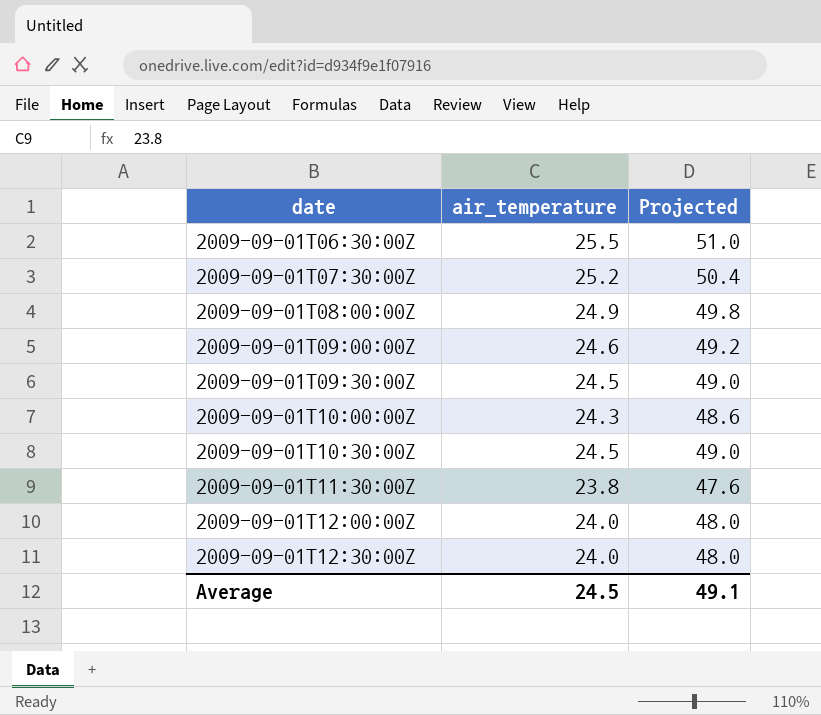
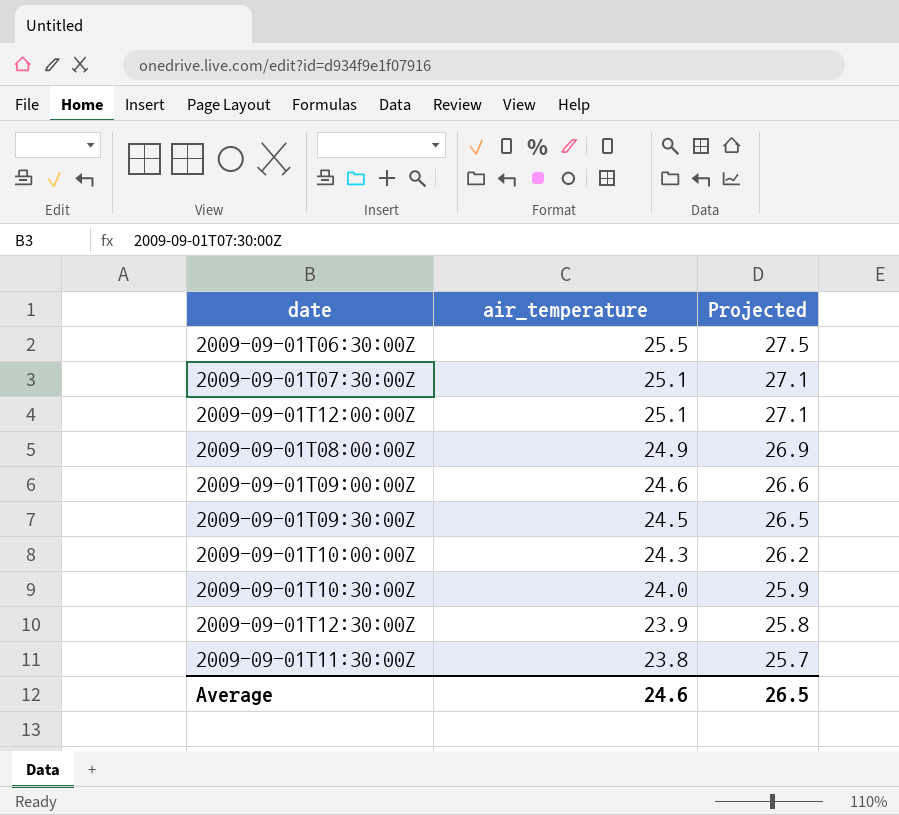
row order: date ascending -> air_temperature descending
column Projected | formula: [air_temperature] * 2 -> [air_temperature] * 1.08
2009-09-01T07:30:00Z | air_temperature: 25.2 -> 25.1
2009-09-01T12:00:00Z | air_temperature: 24.0 -> 25.1
2009-09-01T10:30:00Z | air_temperature: 24.5 -> 24.0
2009-09-01T12:30:00Z | air_temperature: 24.0 -> 23.9
Average | air_temperature: 24.5 -> 24.6
Average | Projected: 49.1 -> 26.5

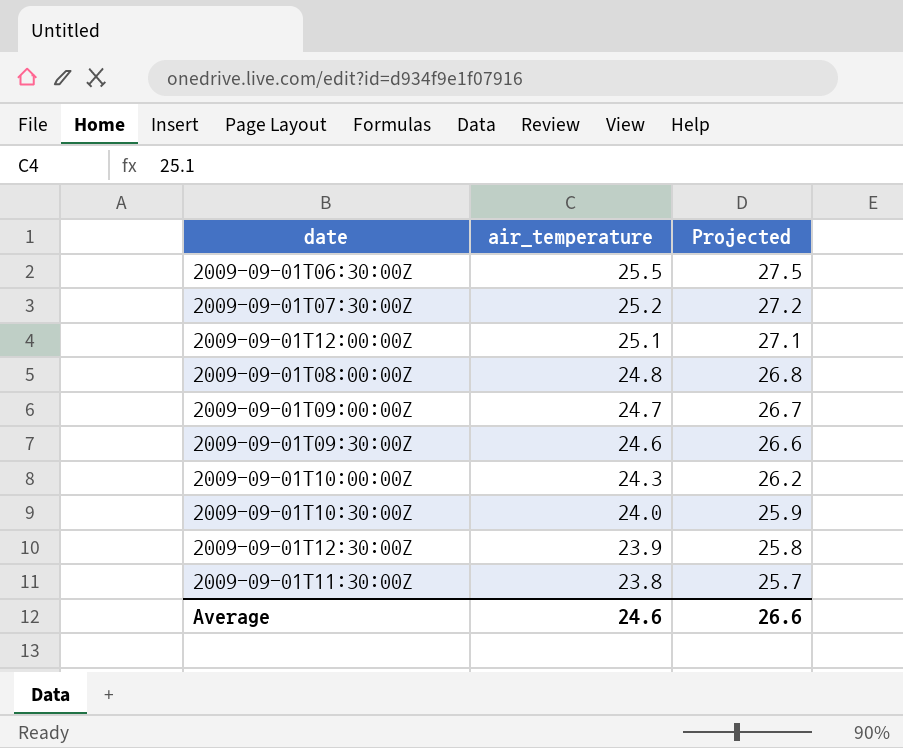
2009-09-01T07:30:00Z | air_temperature: 25.1 -> 25.2
2009-09-01T07:30:00Z | Projected: 27.1 -> 27.2
2009-09-01T08:00:00Z | air_temperature: 24.9 -> 24.8
2009-09-01T08:00:00Z | Projected: 26.9 -> 26.8
2009-09-01T09:00:00Z | air_temperature: 24.6 -> 24.7
2009-09-01T09:00:00Z | Projected: 26.6 -> 26.7
2009-09-01T09:30:00Z | air_temperature: 24.5 -> 24.6
2009-09-01T09:30:00Z | Projected: 26.5 -> 26.6
Average | Projected: 26.5 -> 26.6

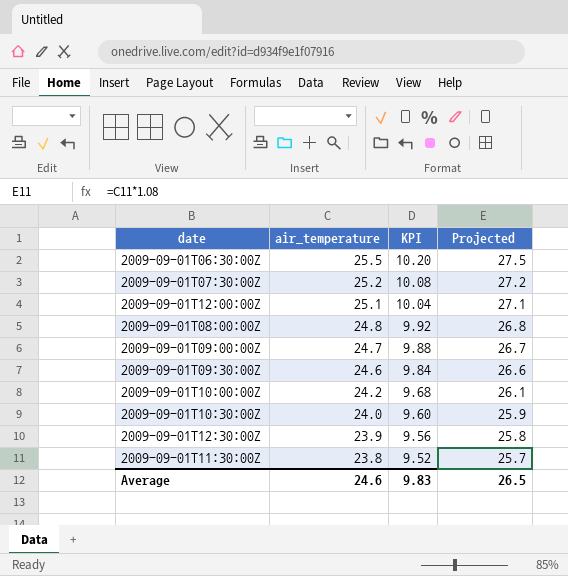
column KPI | formula: none -> [air_temperature] * 0.4
2009-09-01T10:00:00Z | air_temperature: 24.3 -> 24.2
2009-09-01T10:00:00Z | Projected: 26.2 -> 26.1
Average | Projected: 26.6 -> 26.5

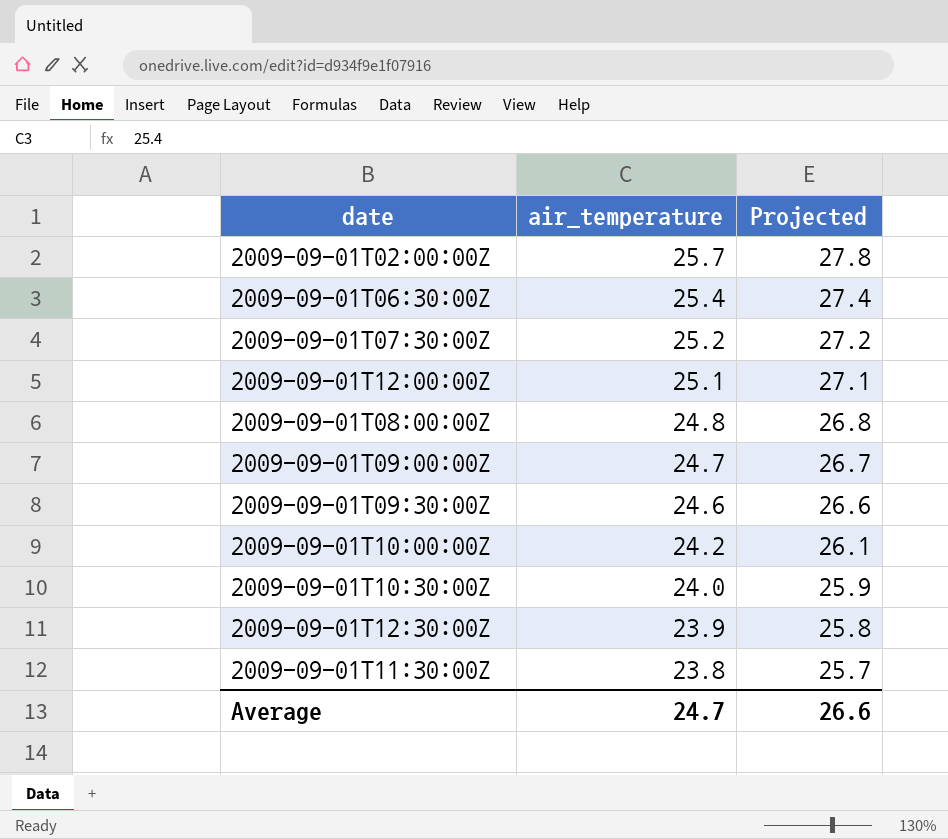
column KPI | formula: [air_temperature] * 0.4 -> none
row 2009-09-01T02:00:00Z: none -> 25.7 | 27.8
2009-09-01T06:30:00Z | air_temperature: 25.5 -> 25.4
2009-09-01T06:30:00Z | Projected: 27.5 -> 27.4
Average | air_temperature: 24.6 -> 24.7
Average | Projected: 26.5 -> 26.6

